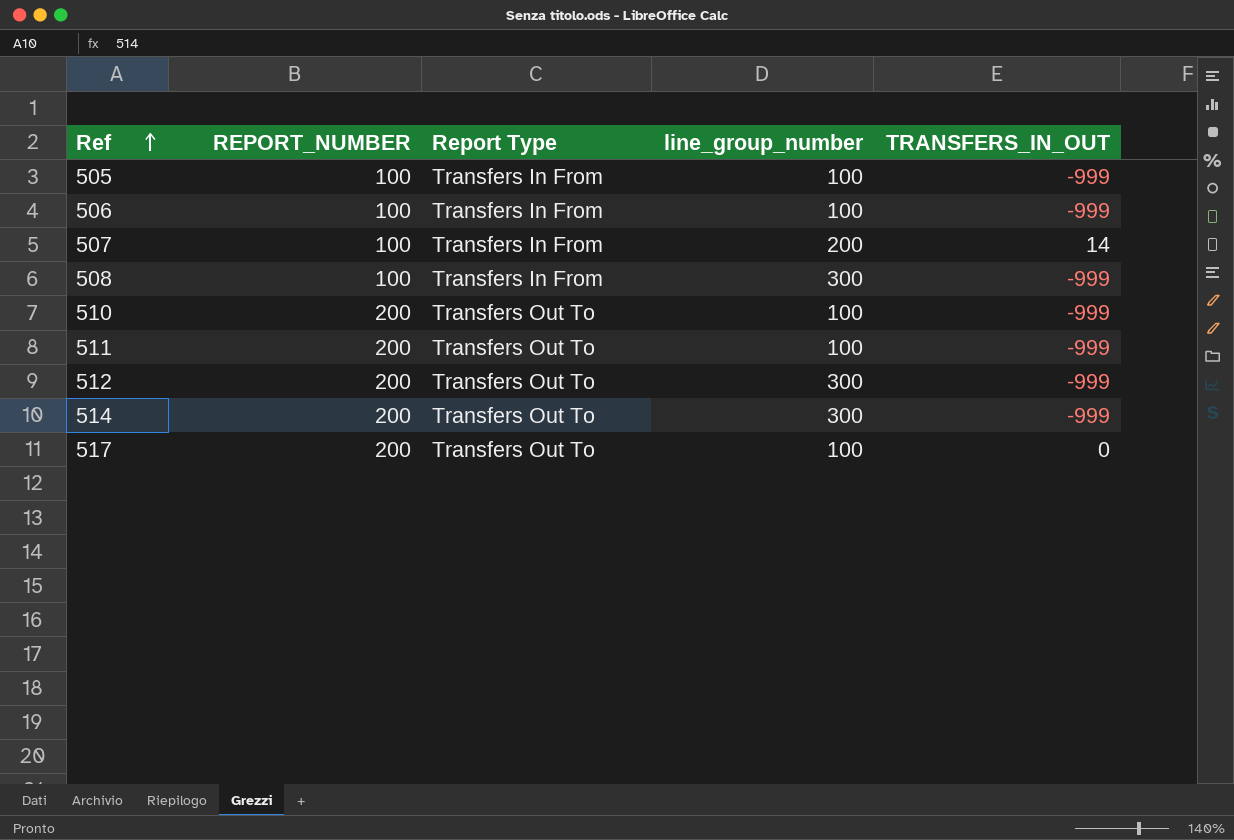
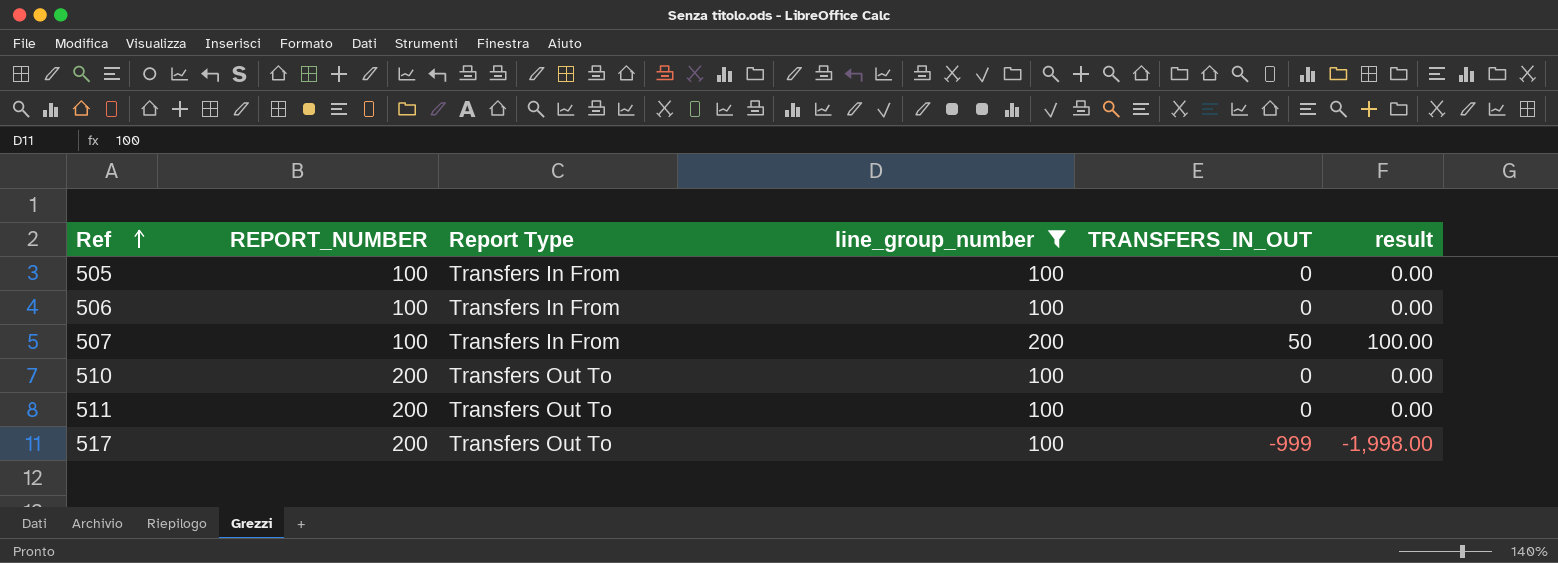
filter: none -> line_group_number != 300
column result | formula: none -> [TRANSFERS_IN_OUT] * 2
505 | TRANSFERS_IN_OUT: -999 -> 0
506 | TRANSFERS_IN_OUT: -999 -> 0
507 | TRANSFERS_IN_OUT: 14 -> 50
510 | TRANSFERS_IN_OUT: -999 -> 0
511 | TRANSFERS_IN_OUT: -999 -> 0
517 | TRANSFERS_IN_OUT: 0 -> -999

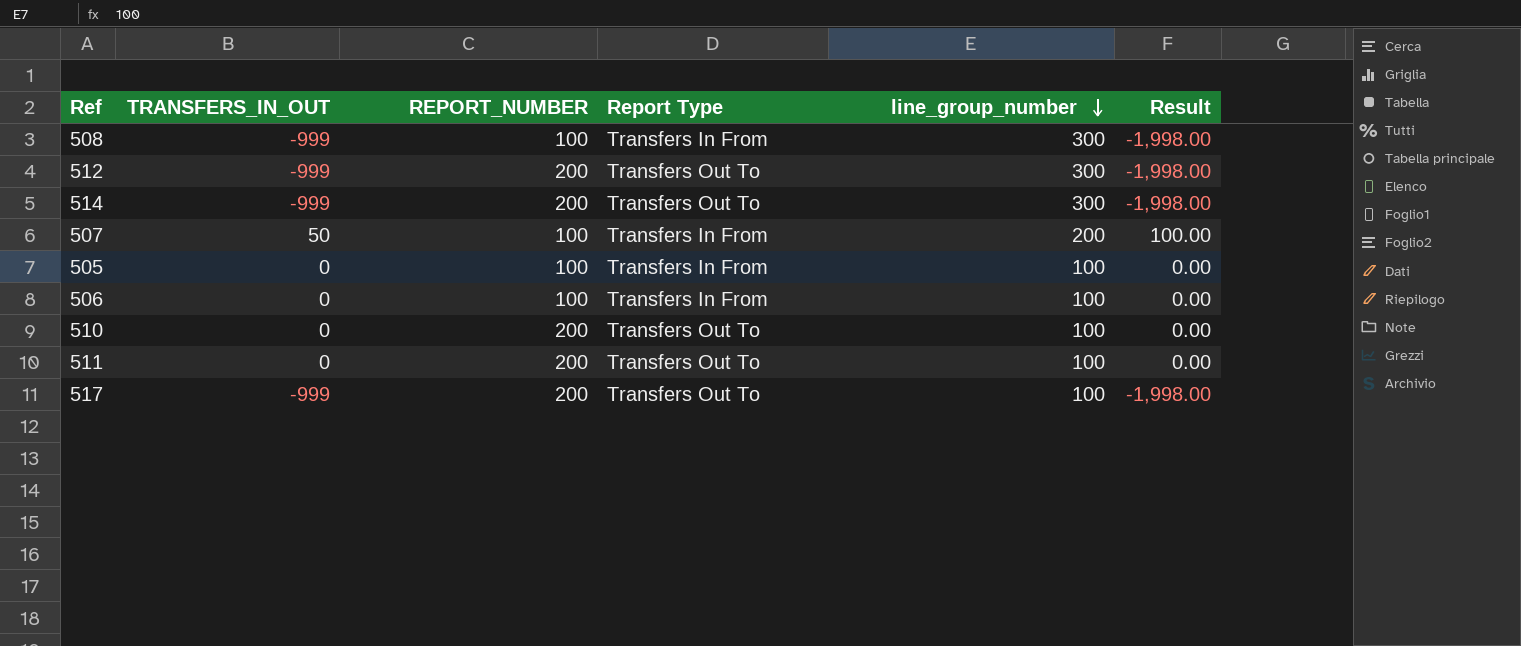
filter: line_group_number != 300 -> none
row order: Ref ascending -> line_group_number descending
column TRANSFERS_IN_OUT | position: 5 -> 2
column name: result -> Result

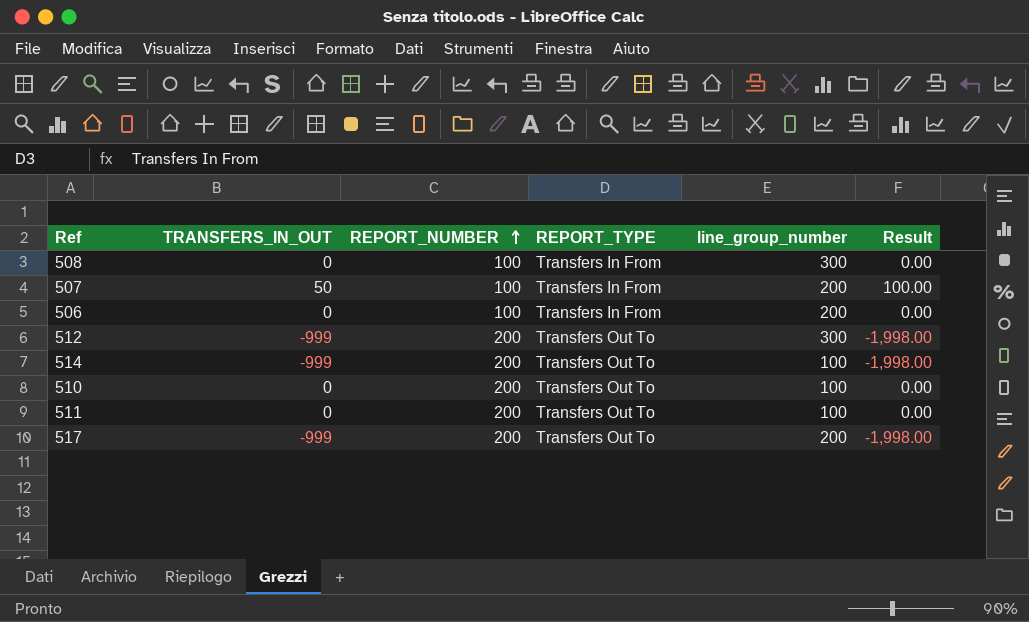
row order: line_group_number descending -> REPORT_NUMBER ascending
column name: Report Type -> REPORT_TYPE
row 505: 0 | 100 | Transfers In From | 100 | 0.00 -> none
508 | TRANSFERS_IN_OUT: -999 -> 0
508 | Result: -1,998.00 -> 0.00
506 | line_group_number: 100 -> 200
514 | line_group_number: 300 -> 100
517 | line_group_number: 100 -> 200

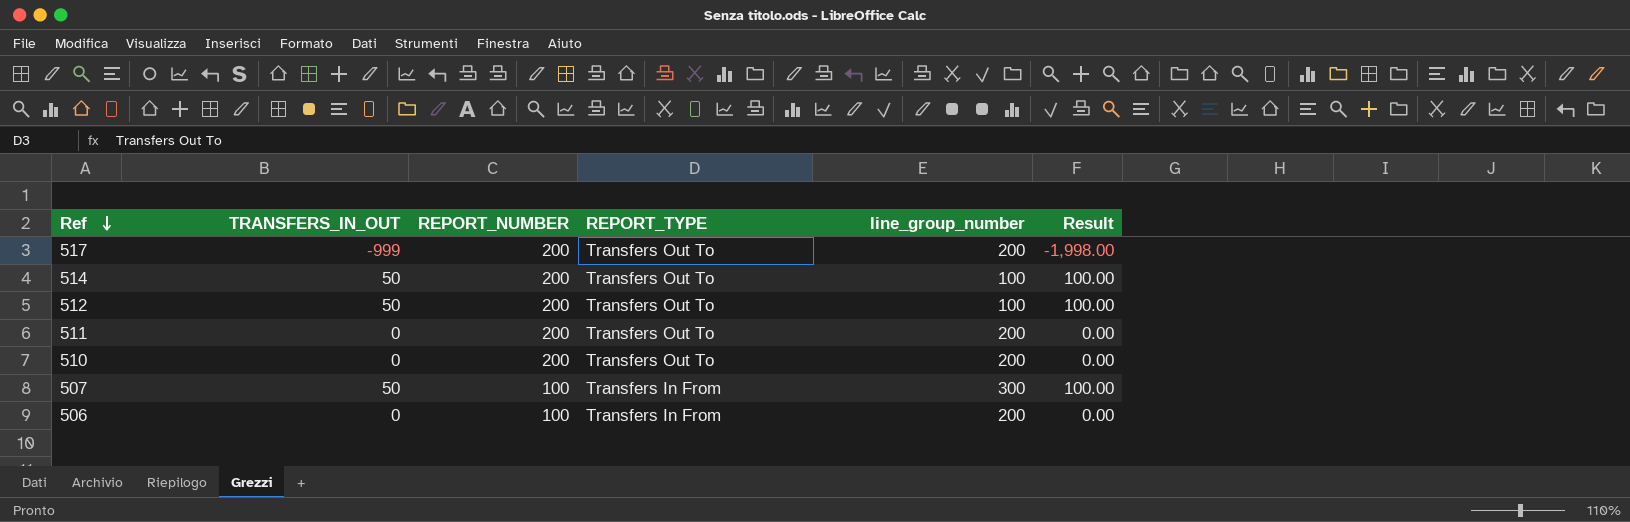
row order: REPORT_NUMBER ascending -> Ref descending
row 508: 0 | 100 | Transfers In From | 300 | 0.00 -> none
514 | TRANSFERS_IN_OUT: -999 -> 50
514 | Result: -1,998.00 -> 100.00
512 | TRANSFERS_IN_OUT: -999 -> 50
512 | line_group_number: 300 -> 100
512 | Result: -1,998.00 -> 100.00
511 | line_group_number: 100 -> 200
510 | line_group_number: 100 -> 200
507 | line_group_number: 200 -> 300

